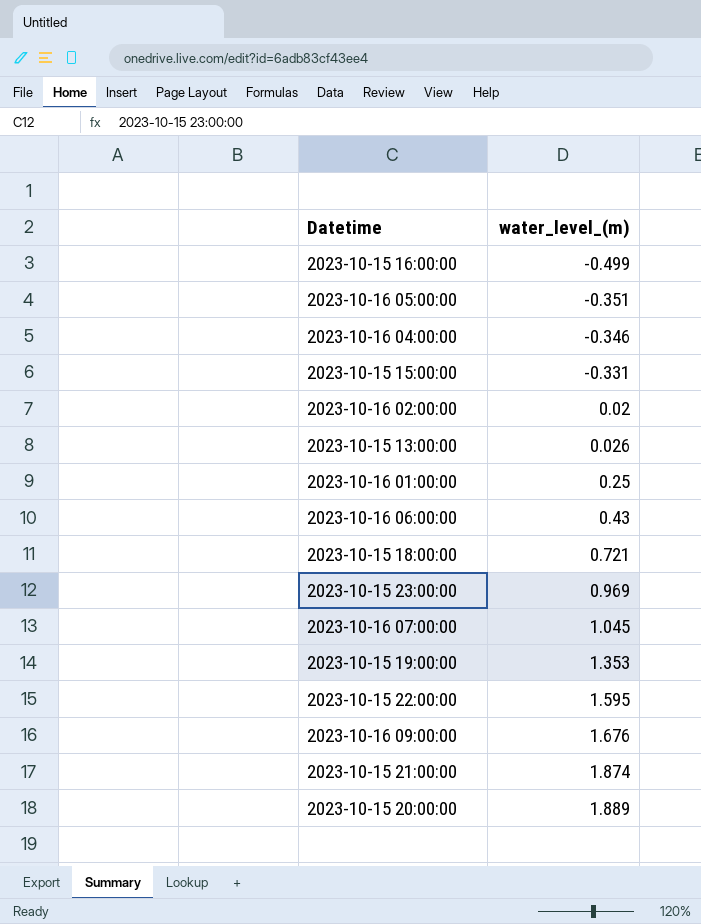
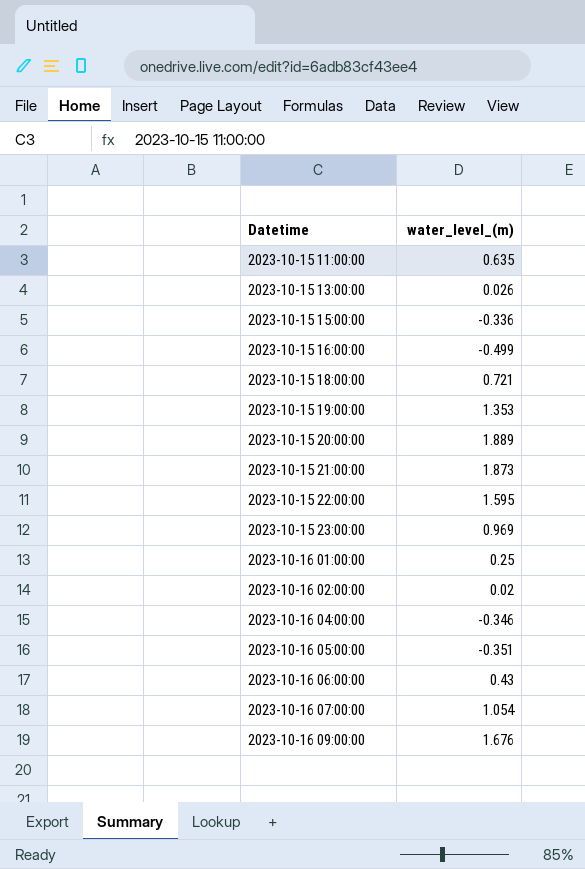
row order: water_level_(m) ascending -> Datetime ascending
row 2023-10-15 11:00:00: none -> 0.635
2023-10-15 15:00:00 | water_level_(m): -0.331 -> -0.336
2023-10-15 21:00:00 | water_level_(m): 1.874 -> 1.873
2023-10-16 07:00:00 | water_level_(m): 1.045 -> 1.054

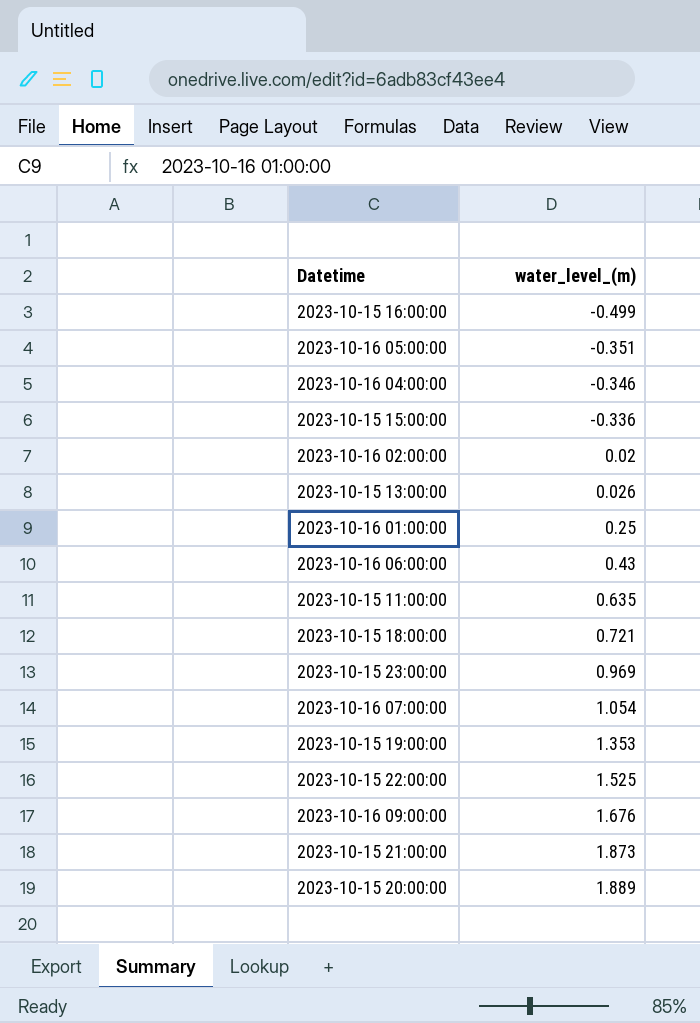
row order: Datetime ascending -> water_level_(m) ascending
2023-10-15 22:00:00 | water_level_(m): 1.595 -> 1.525

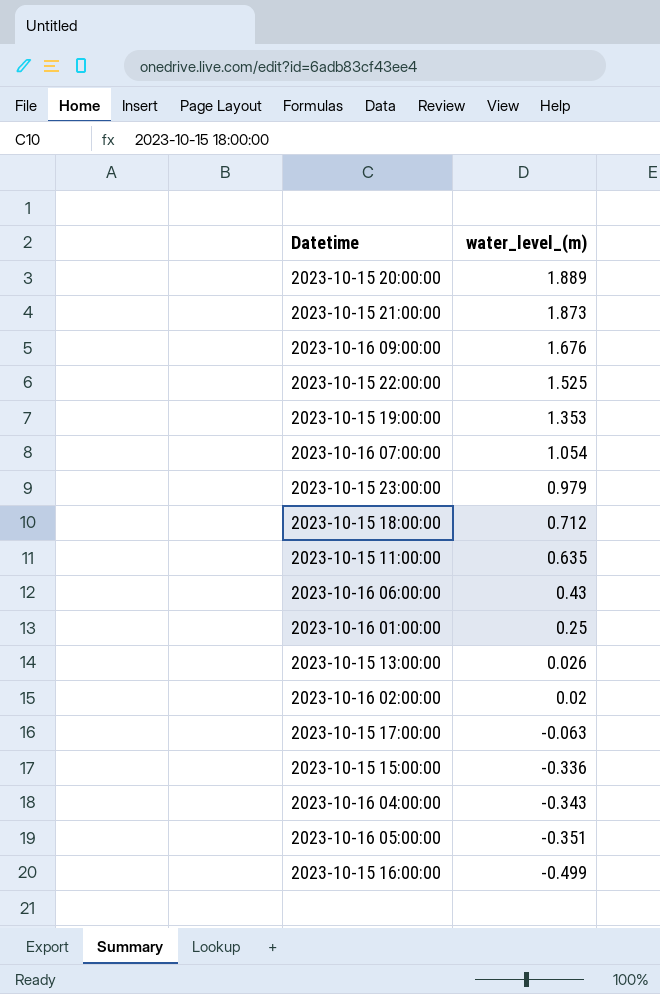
row order: water_level_(m) ascending -> water_level_(m) descending
2023-10-15 23:00:00 | water_level_(m): 0.969 -> 0.979
2023-10-15 18:00:00 | water_level_(m): 0.721 -> 0.712
row 2023-10-15 17:00:00: none -> -0.063
2023-10-16 04:00:00 | water_level_(m): -0.346 -> -0.343

